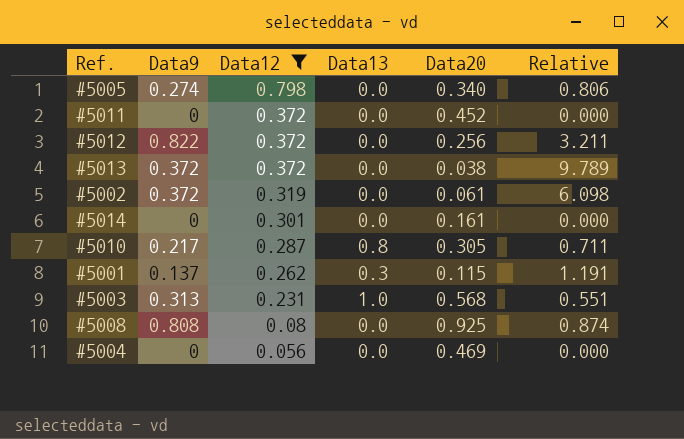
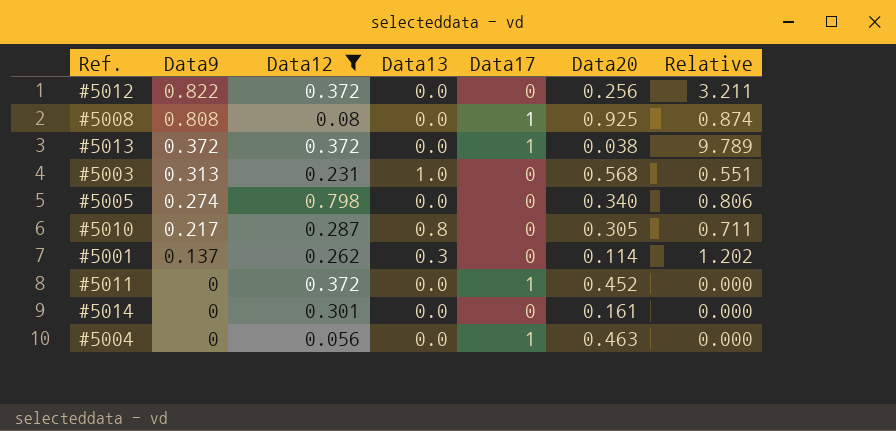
row order: Data12 descending -> Data9 descending
column Data17 | position: none -> 5
row #5002: 0.372 | 0.319 | 0.0 | 0.061 | 6.098 -> none
#5001 | Data20: 0.115 -> 0.114
#5001 | Relative: 1.191 -> 1.202
#5004 | Data20: 0.469 -> 0.463

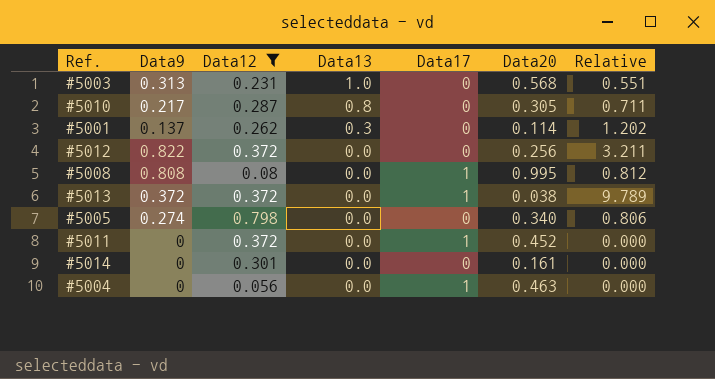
row order: Data9 descending -> Data13 descending
#5008 | Data20: 0.925 -> 0.995
#5008 | Relative: 0.874 -> 0.812

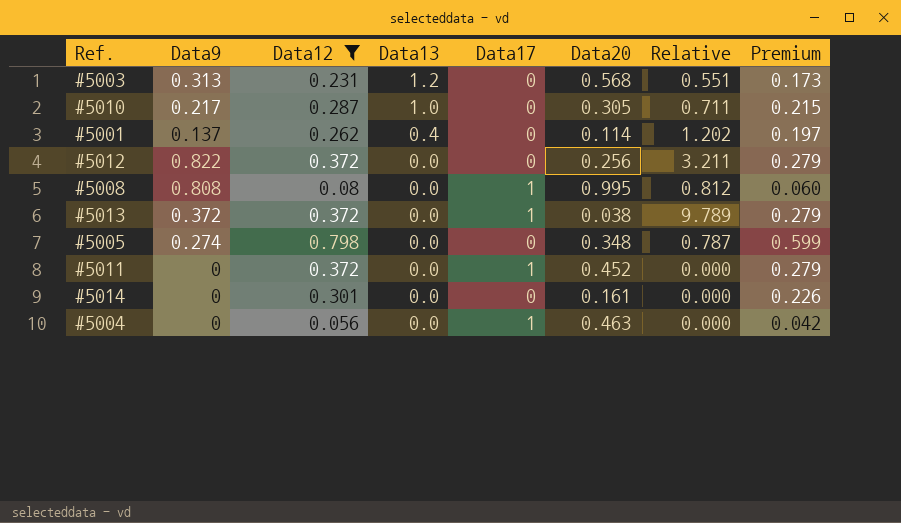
column Premium | formula: none -> [Data12] * 0.75
#5003 | Data13: 1.0 -> 1.2
#5010 | Data13: 0.8 -> 1.0
#5001 | Data13: 0.3 -> 0.4
#5005 | Data20: 0.340 -> 0.348
#5005 | Relative: 0.806 -> 0.787

